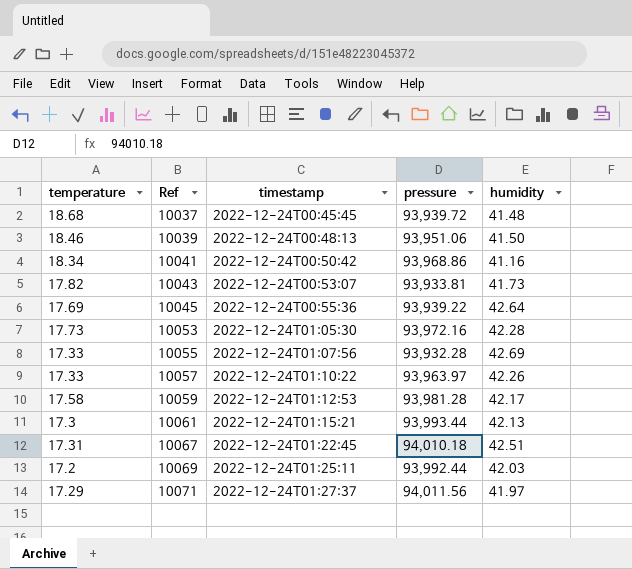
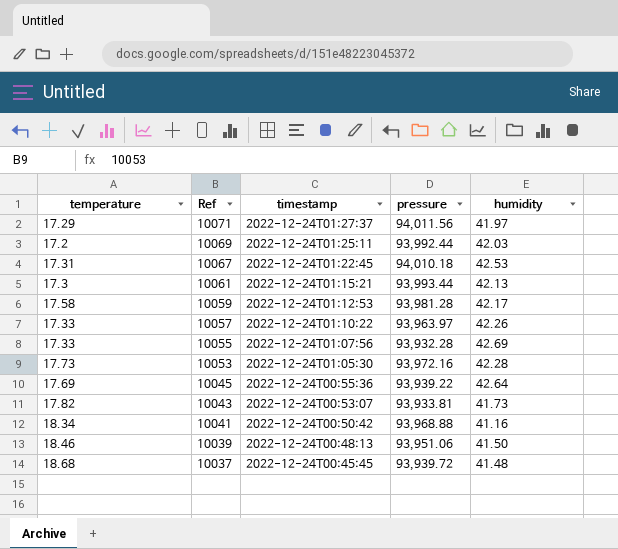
row order: Ref ascending -> Ref descending
10067 | humidity: 42.51 -> 42.53
10041 | pressure: 93,968.86 -> 93,968.88

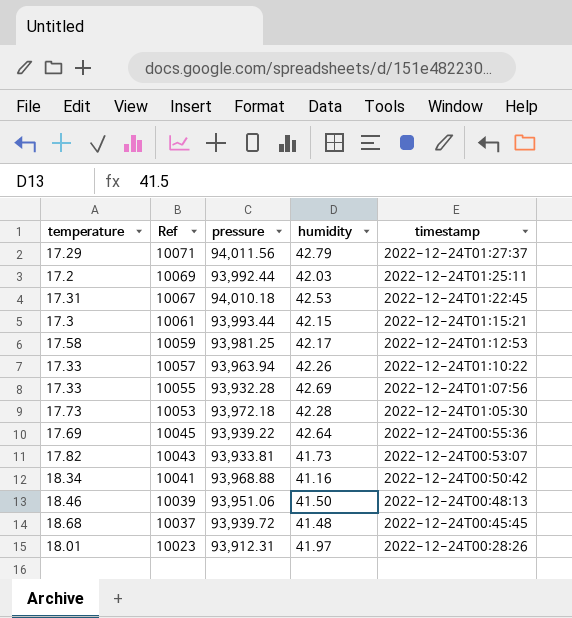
column timestamp | position: 3 -> 5
10071 | humidity: 41.97 -> 42.79
10061 | humidity: 42.13 -> 42.15
10059 | pressure: 93,981.28 -> 93,981.25
10057 | pressure: 93,963.97 -> 93,963.94
10053 | pressure: 93,972.16 -> 93,972.18
row 10023: none -> 18.01 | 93,912.31 | 41.97 | 2022-12-24T00:28:26

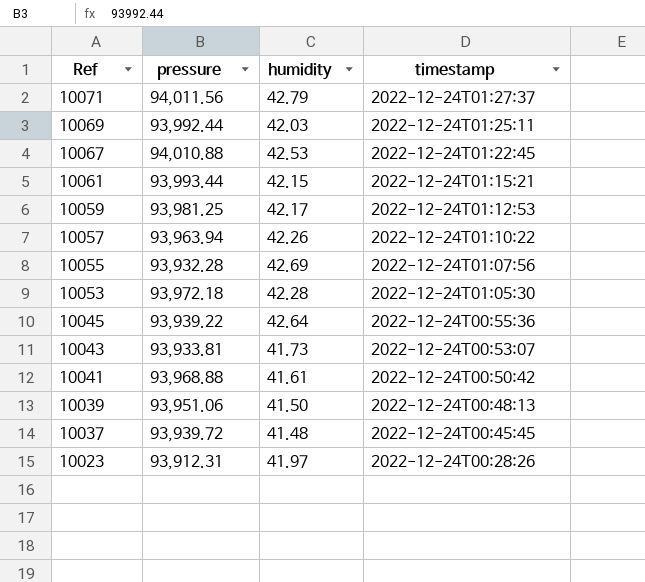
column temperature | position: 1 -> none
10067 | pressure: 94,010.18 -> 94,010.88
10041 | humidity: 41.16 -> 41.61

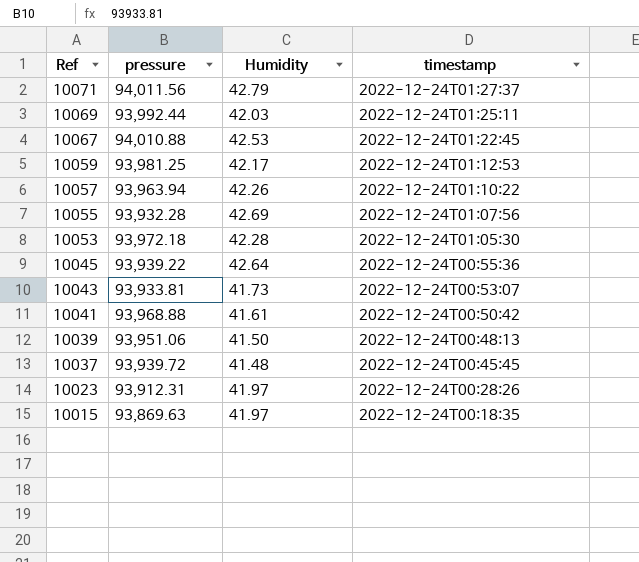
column name: humidity -> Humidity
row 10061: 93,993.44 | 42.15 | 2022-12-24T01:15:21 -> none
row 10015: none -> 93,869.63 | 41.97 | 2022-12-24T00:18:35

